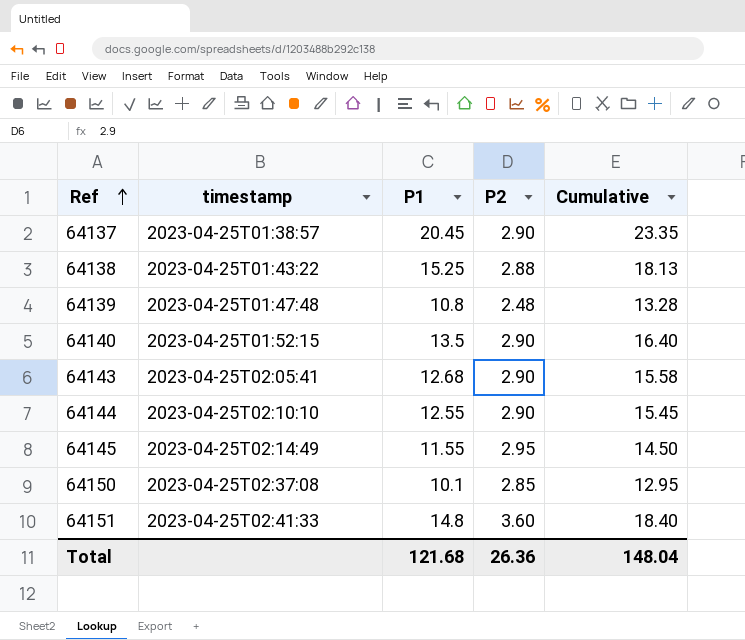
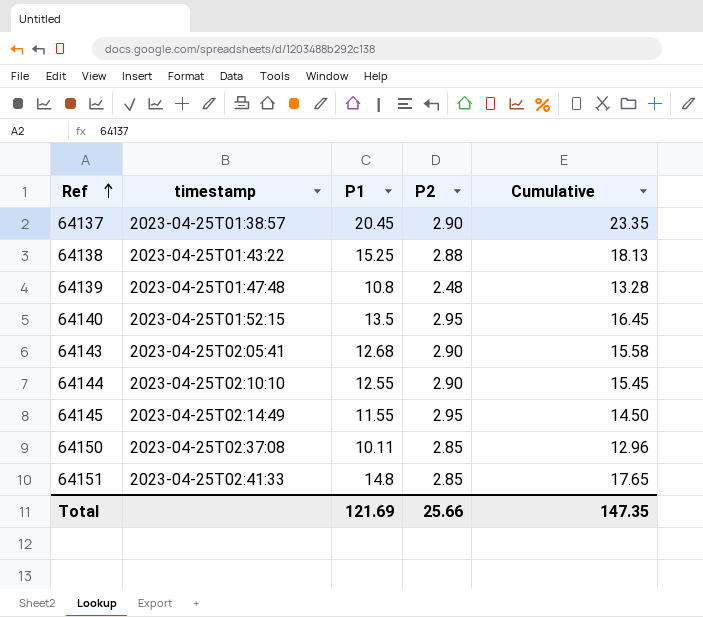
64140 | P2: 2.90 -> 2.95
64140 | Cumulative: 16.40 -> 16.45
64150 | P1: 10.1 -> 10.11
64150 | Cumulative: 12.95 -> 12.96
64151 | P2: 3.60 -> 2.85
64151 | Cumulative: 18.40 -> 17.65
Total | P1: 121.68 -> 121.69
Total | P2: 26.36 -> 25.66
Total | Cumulative: 148.04 -> 147.35

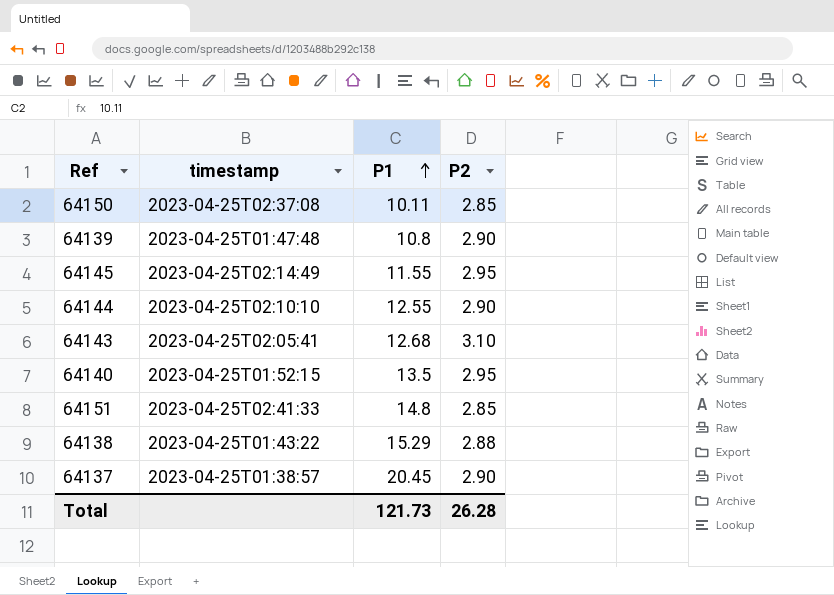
row order: Ref ascending -> P1 ascending
column Cumulative | formula: [P1] + [P2] -> none
64139 | P2: 2.48 -> 2.90
64143 | P2: 2.90 -> 3.10
64138 | P1: 15.25 -> 15.29
Total | P1: 121.69 -> 121.73
Total | P2: 25.66 -> 26.28

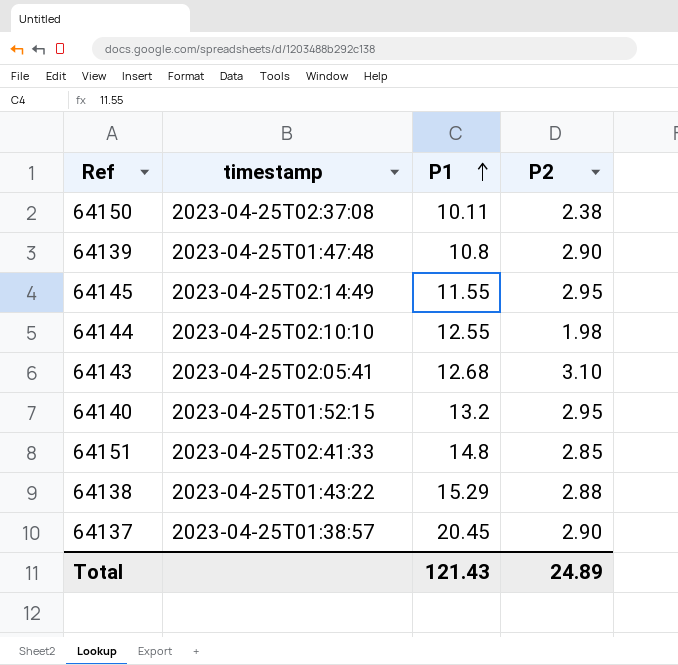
64150 | P2: 2.85 -> 2.38
64144 | P2: 2.90 -> 1.98
64140 | P1: 13.5 -> 13.2
Total | P1: 121.73 -> 121.43
Total | P2: 26.28 -> 24.89

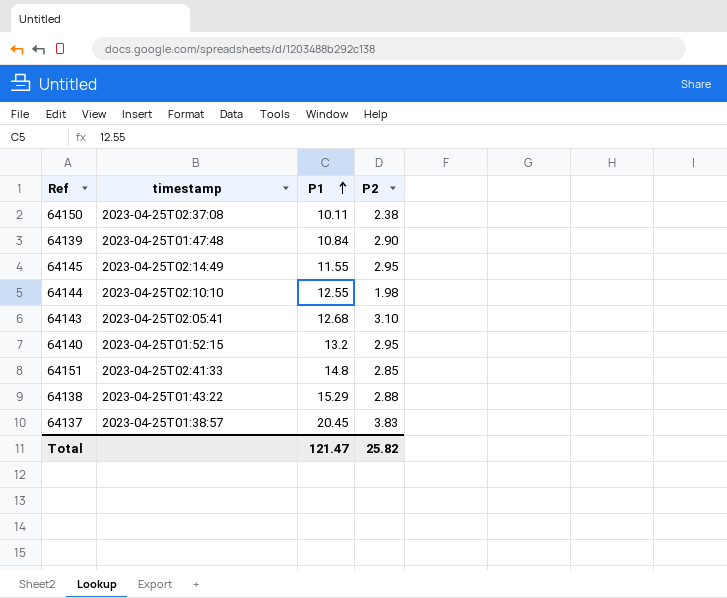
64139 | P1: 10.8 -> 10.84
64137 | P2: 2.90 -> 3.83
Total | P1: 121.43 -> 121.47
Total | P2: 24.89 -> 25.82

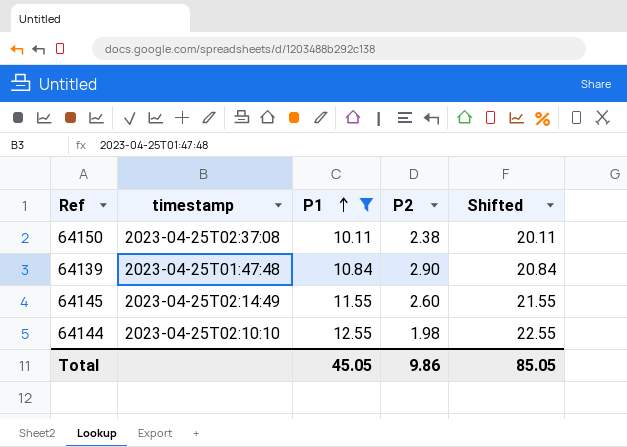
filter: none -> P1 <= 12.55
column Shifted | formula: none -> [P1] + 10
64145 | P2: 2.95 -> 2.60
Total | P1: 121.47 -> 45.05
Total | P2: 25.82 -> 9.86

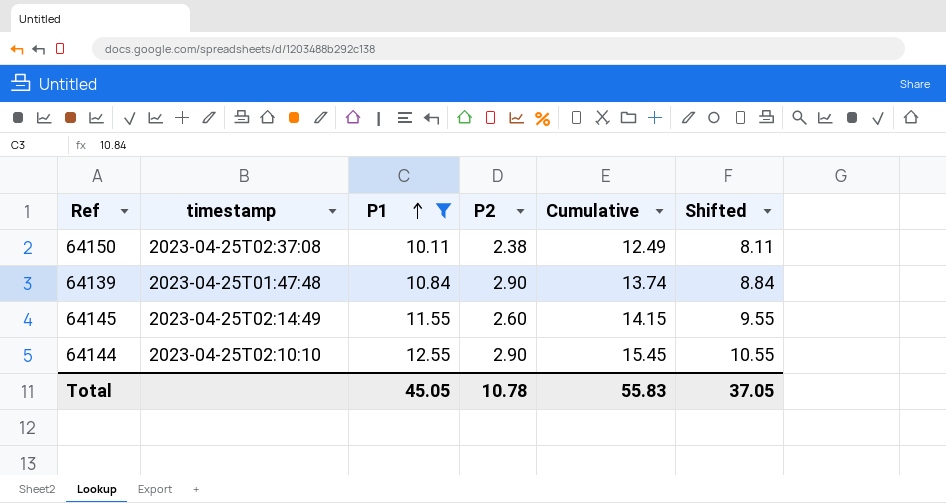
column Cumulative | formula: none -> [P1] + [P2]
column Shifted | formula: [P1] + 10 -> [P1] - 2
64144 | P2: 1.98 -> 2.90
Total | P2: 9.86 -> 10.78
Total | Shifted: 85.05 -> 37.05

